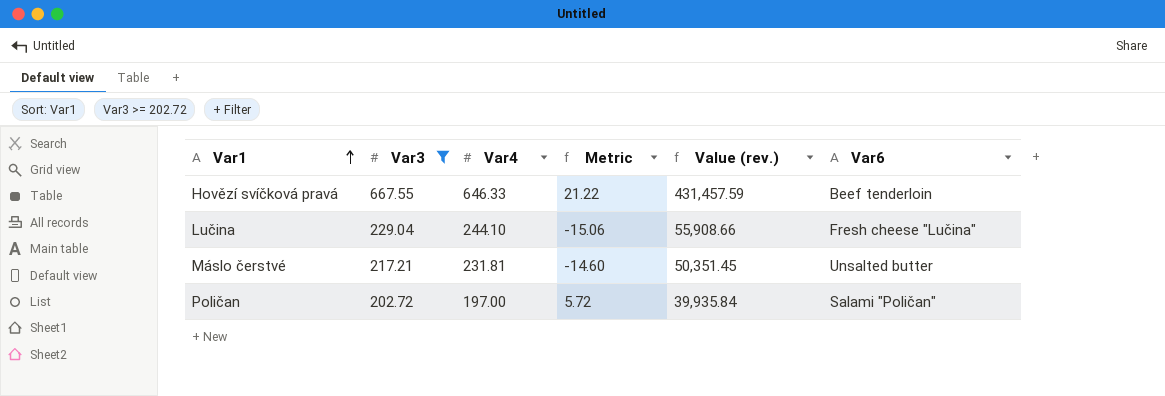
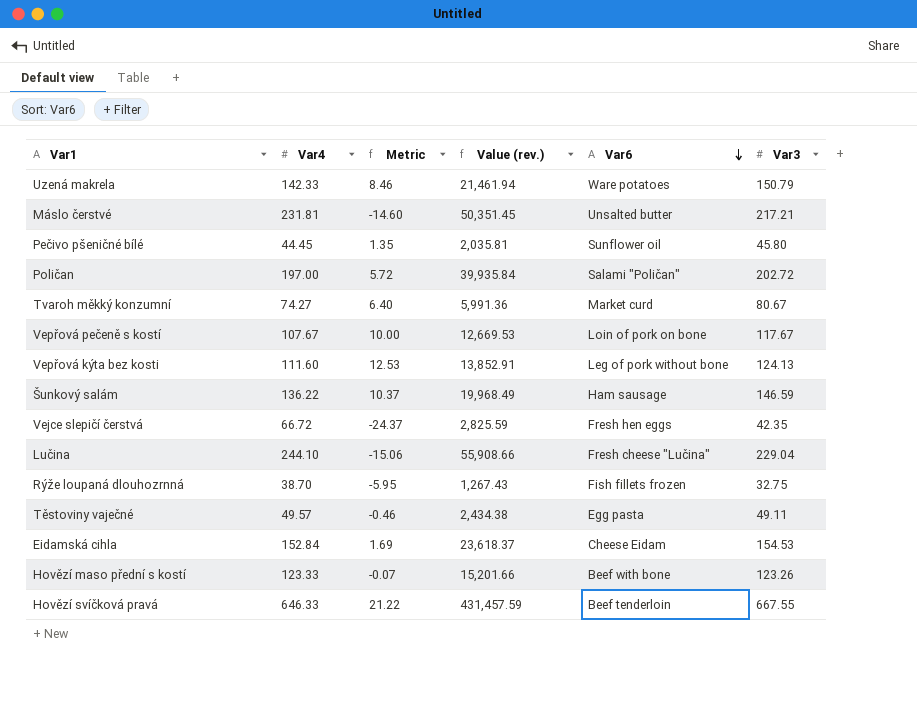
filter: Var3 >= 202.72 -> none
row order: Var1 ascending -> Var6 descending
column Var3 | position: 2 -> 6

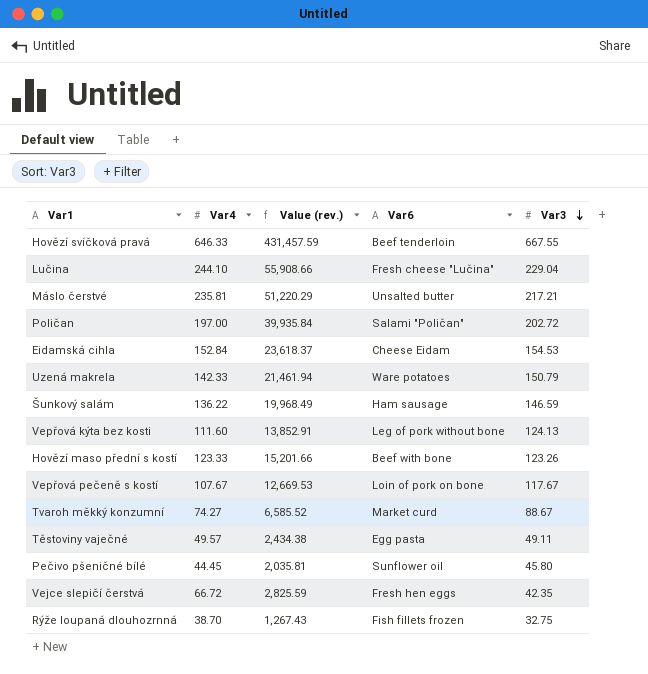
row order: Var6 descending -> Var3 descending
column Metric | formula: [Var3] - [Var4] -> none
Máslo čerstvé | Var4: 231.81 -> 235.81
Máslo čerstvé | Value (rev.): 50,351.45 -> 51,220.29
Tvaroh měkký konzumní | Value (rev.): 5,991.36 -> 6,585.52
Tvaroh měkký konzumní | Var3: 80.67 -> 88.67

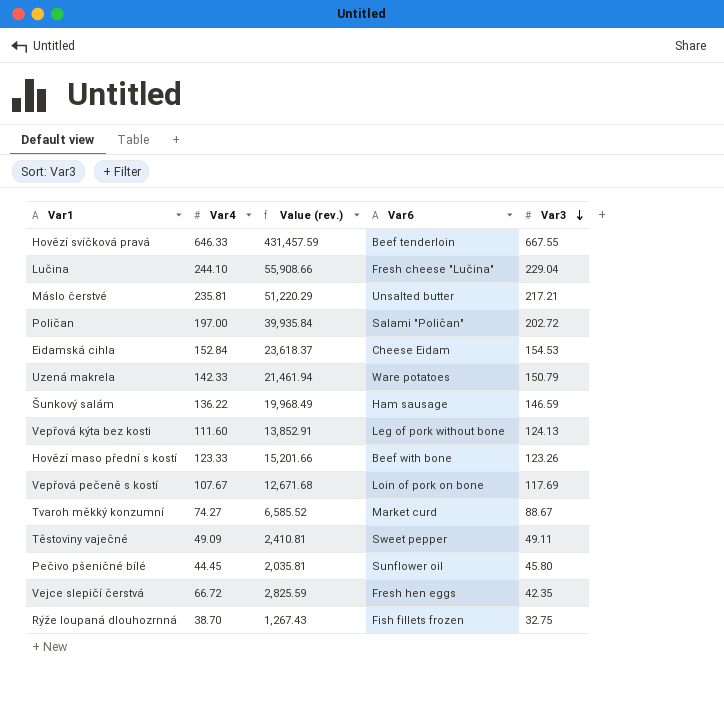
Vepřová pečeně s kostí | Value (rev.): 12,669.53 -> 12,671.68
Vepřová pečeně s kostí | Var3: 117.67 -> 117.69
Těstoviny vaječné | Var4: 49.57 -> 49.09
Těstoviny vaječné | Value (rev.): 2,434.38 -> 2,410.81
Těstoviny vaječné | Var6: Egg pasta -> Sweet pepper

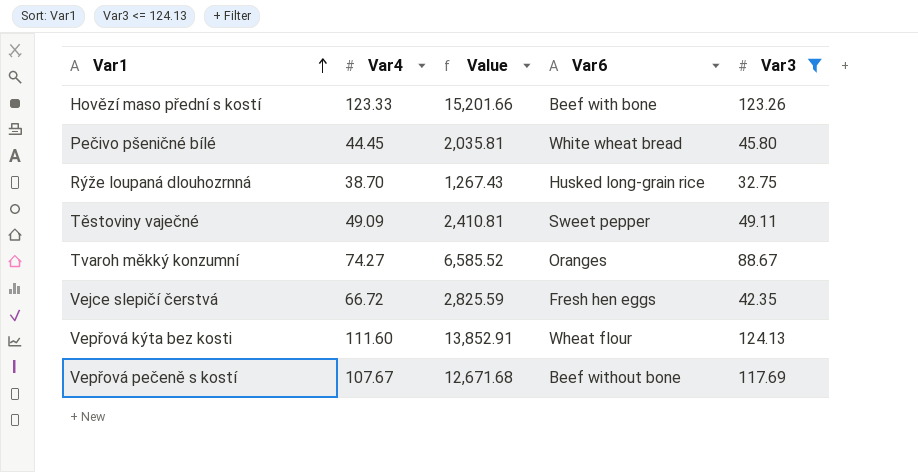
filter: none -> Var3 <= 124.13
row order: Var3 descending -> Var1 ascending
column name: Value (rev.) -> Value
Pečivo pšeničné bílé | Var6: Sunflower oil -> White wheat bread
Rýže loupaná dlouhozrnná | Var6: Fish fillets frozen -> Husked long-grain rice
Tvaroh měkký konzumní | Var6: Market curd -> Oranges
Vepřová kýta bez kosti | Var6: Leg of pork without bone -> Wheat flour
Vepřová pečeně s kostí | Var6: Loin of pork on bone -> Beef without bone

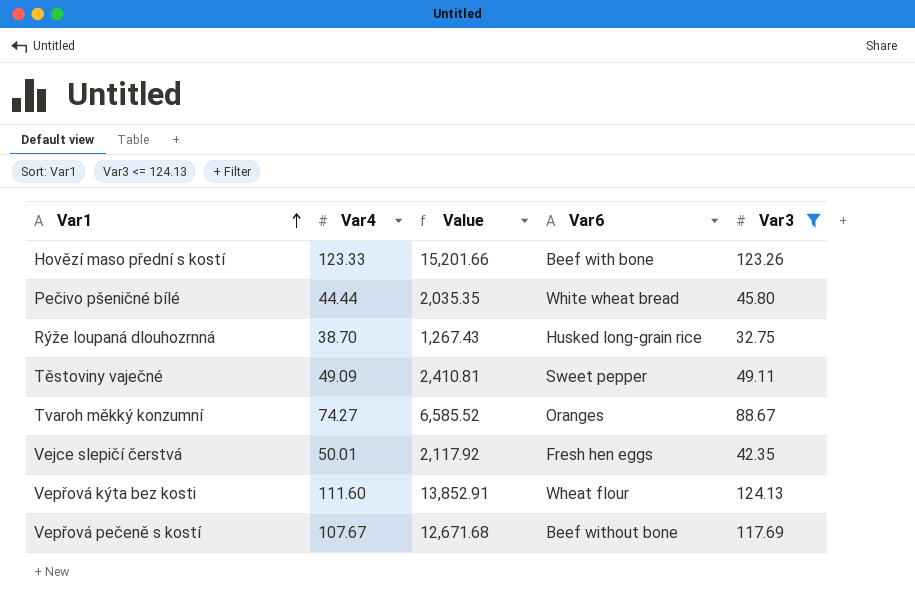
Pečivo pšeničné bílé | Var4: 44.45 -> 44.44
Pečivo pšeničné bílé | Value: 2,035.81 -> 2,035.35
Vejce slepičí čerstvá | Var4: 66.72 -> 50.01
Vejce slepičí čerstvá | Value: 2,825.59 -> 2,117.92

